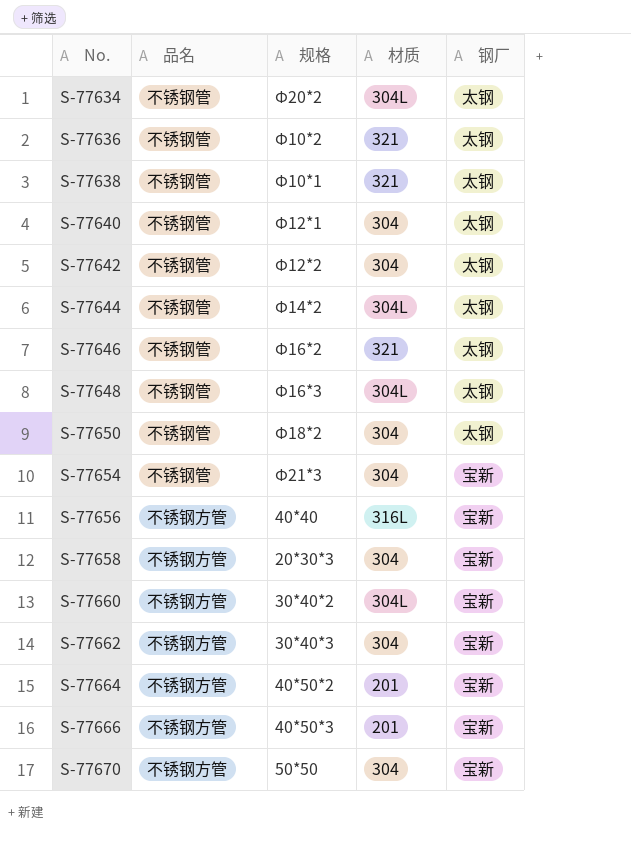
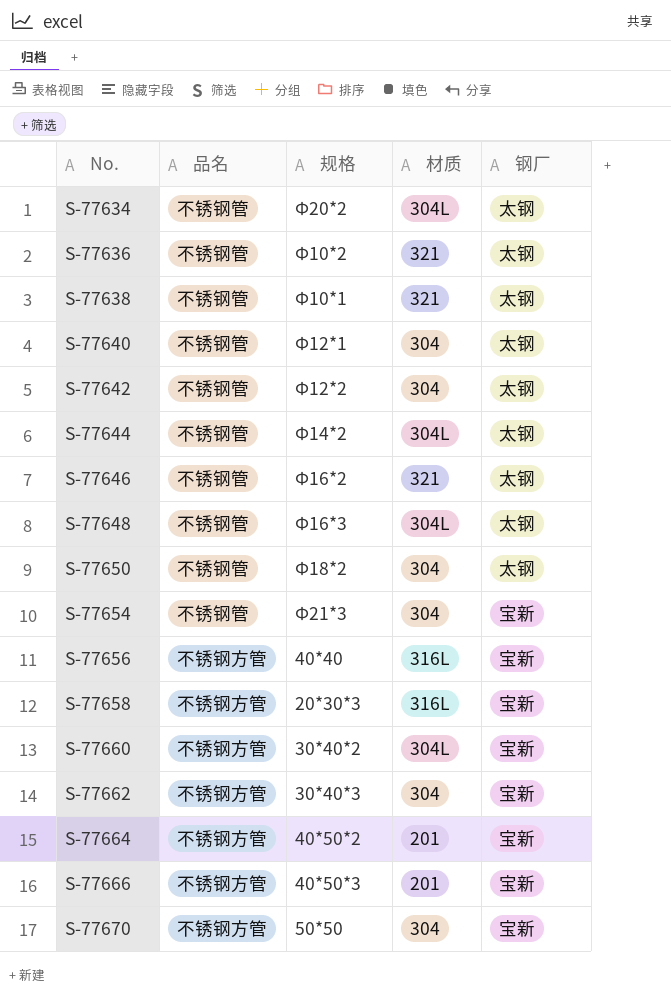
S-77658 | 材质: 304 -> 316L

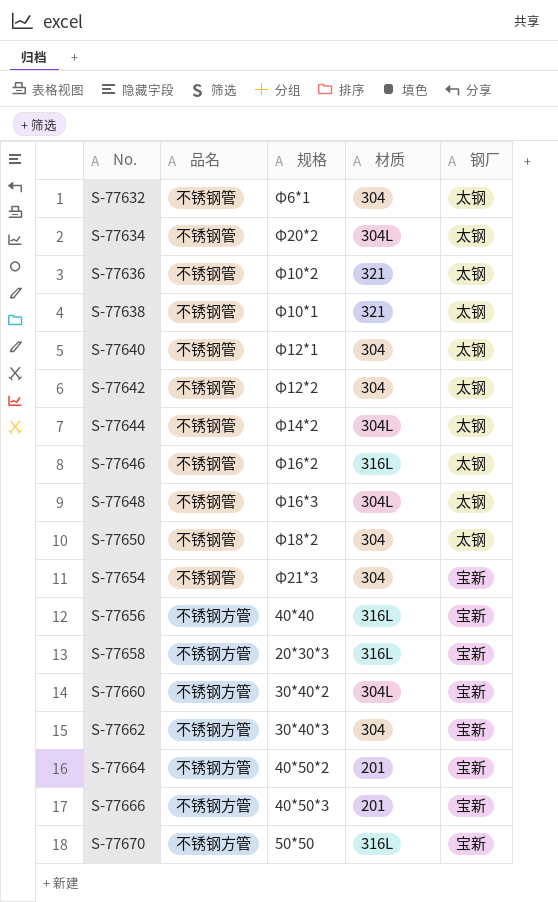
row S-77632: none -> 不锈钢管 | Φ6*1 | 304 | 太钢
S-77646 | 材质: 321 -> 316L
S-77670 | 材质: 304 -> 316L

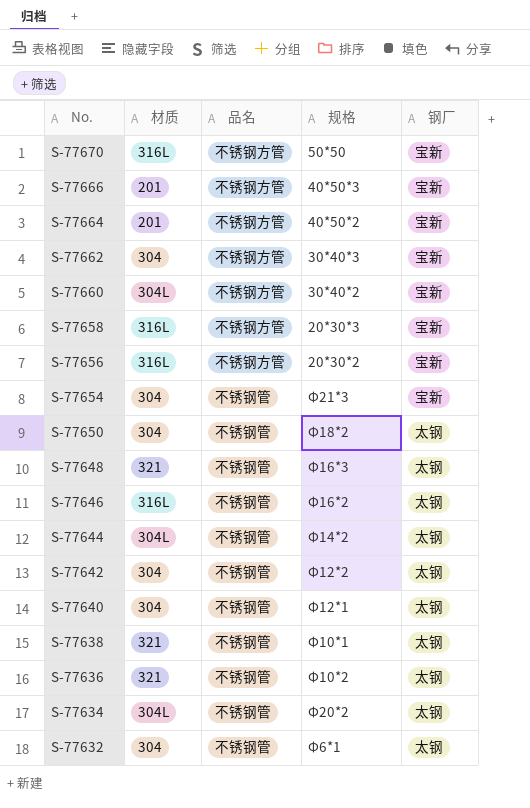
row order: No. ascending -> No. descending
column 材质 | position: 4 -> 2
S-77656 | 规格: 40*40 -> 20*30*2
S-77648 | 材质: 304L -> 321

